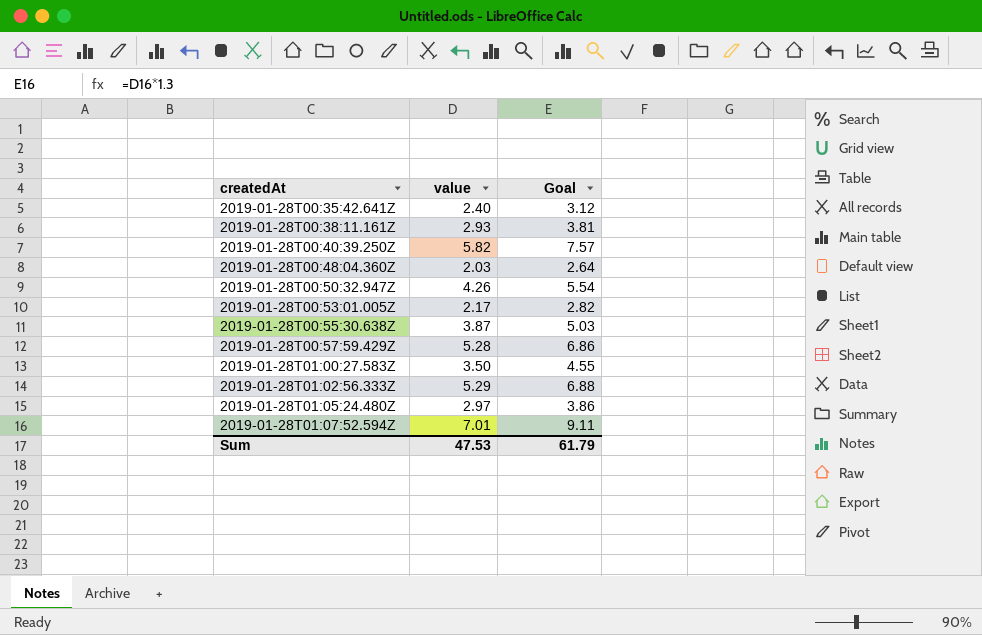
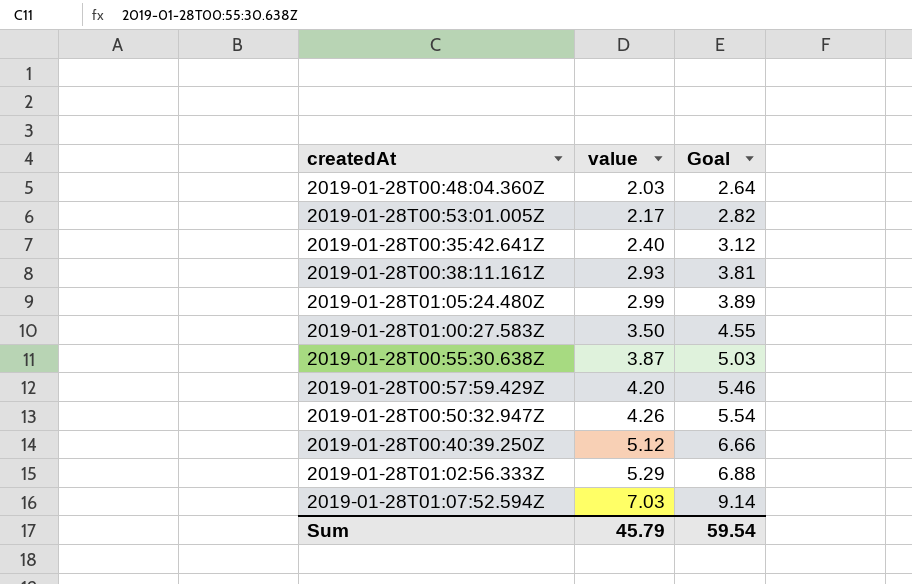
row order: createdAt ascending -> value ascending
2019-01-28T01:05:24.480Z | value: 2.97 -> 2.99
2019-01-28T01:05:24.480Z | Goal: 3.86 -> 3.89
2019-01-28T00:57:59.429Z | value: 5.28 -> 4.20
2019-01-28T00:57:59.429Z | Goal: 6.86 -> 5.46
2019-01-28T00:40:39.250Z | value: 5.82 -> 5.12
2019-01-28T00:40:39.250Z | Goal: 7.57 -> 6.66
2019-01-28T01:07:52.594Z | value: 7.01 -> 7.03
2019-01-28T01:07:52.594Z | Goal: 9.11 -> 9.14
Sum | value: 47.53 -> 45.79
Sum | Goal: 61.79 -> 59.54

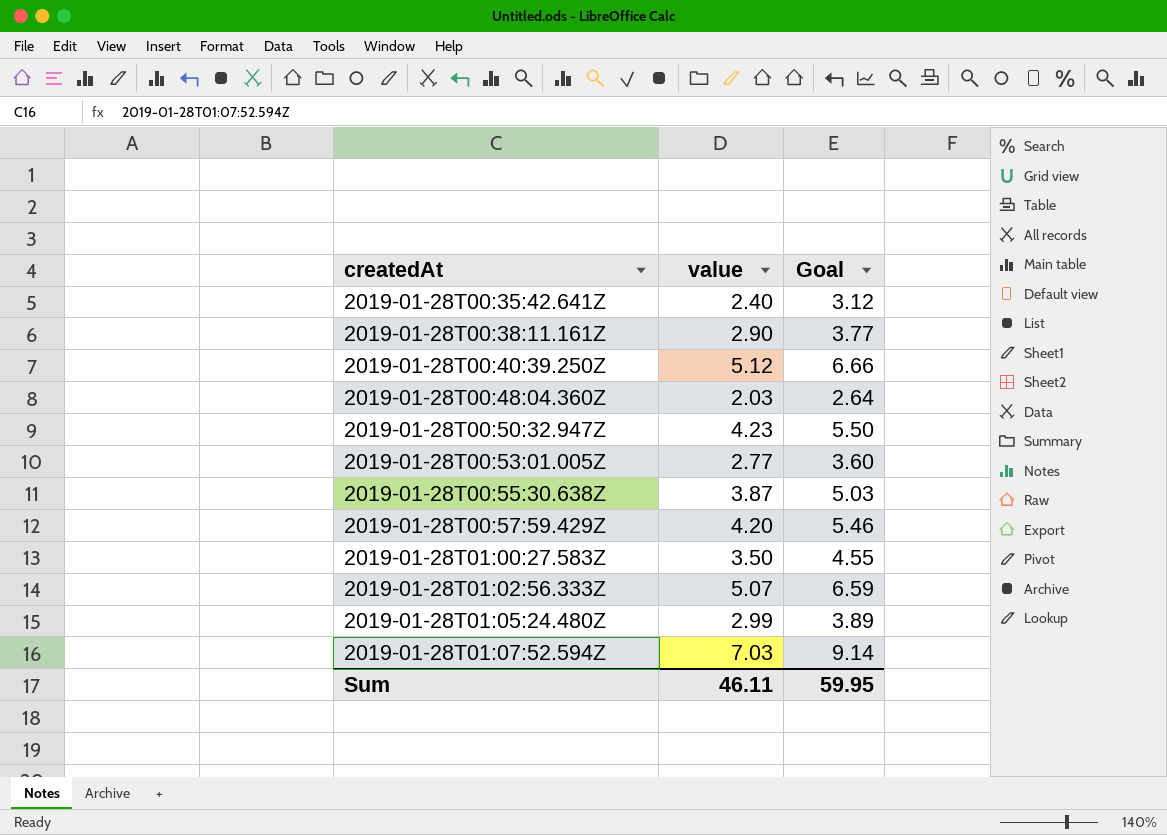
row order: value ascending -> createdAt ascending
2019-01-28T00:38:11.161Z | value: 2.93 -> 2.90
2019-01-28T00:38:11.161Z | Goal: 3.81 -> 3.77
2019-01-28T00:50:32.947Z | value: 4.26 -> 4.23
2019-01-28T00:50:32.947Z | Goal: 5.54 -> 5.50
2019-01-28T00:53:01.005Z | value: 2.17 -> 2.77
2019-01-28T00:53:01.005Z | Goal: 2.82 -> 3.60
2019-01-28T01:02:56.333Z | value: 5.29 -> 5.07
2019-01-28T01:02:56.333Z | Goal: 6.88 -> 6.59
Sum | value: 45.79 -> 46.11
Sum | Goal: 59.54 -> 59.95

